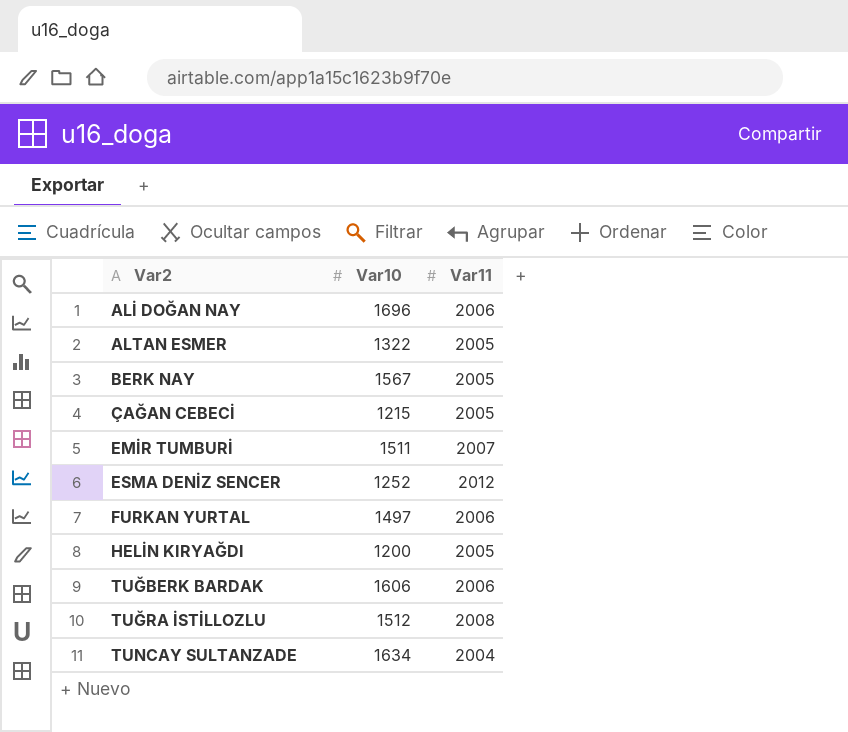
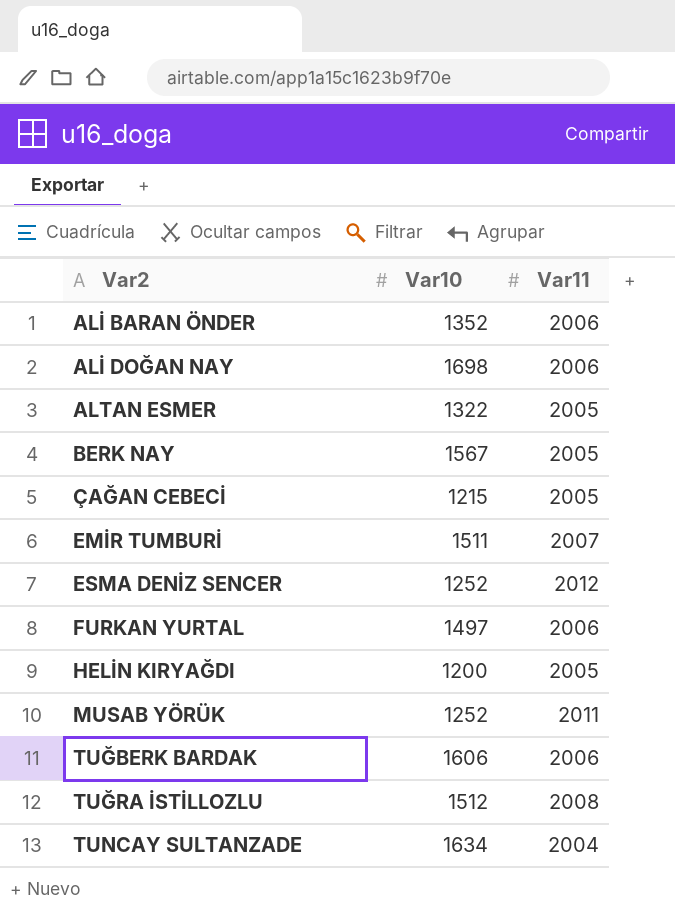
row ALİ BARAN ÖNDER: none -> 1352 | 2006
ALİ DOĞAN NAY | Var10: 1696 -> 1698
row MUSAB YÖRÜK: none -> 1252 | 2011

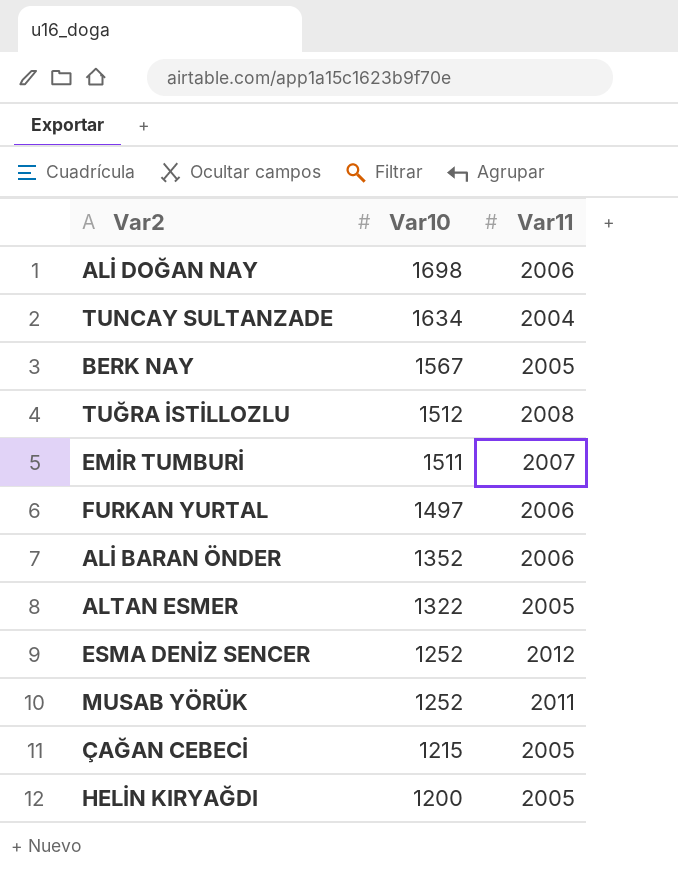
row order: Var2 ascending -> Var10 descending
row TUĞBERK BARDAK: 1606 | 2006 -> none

